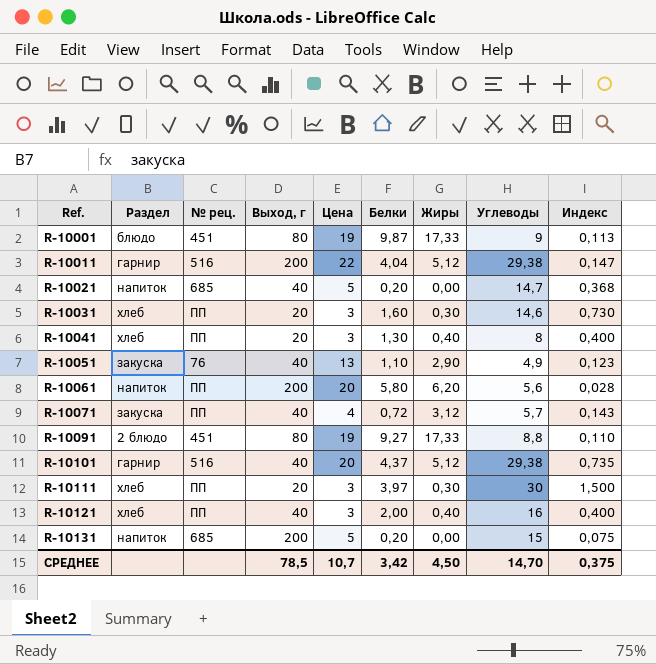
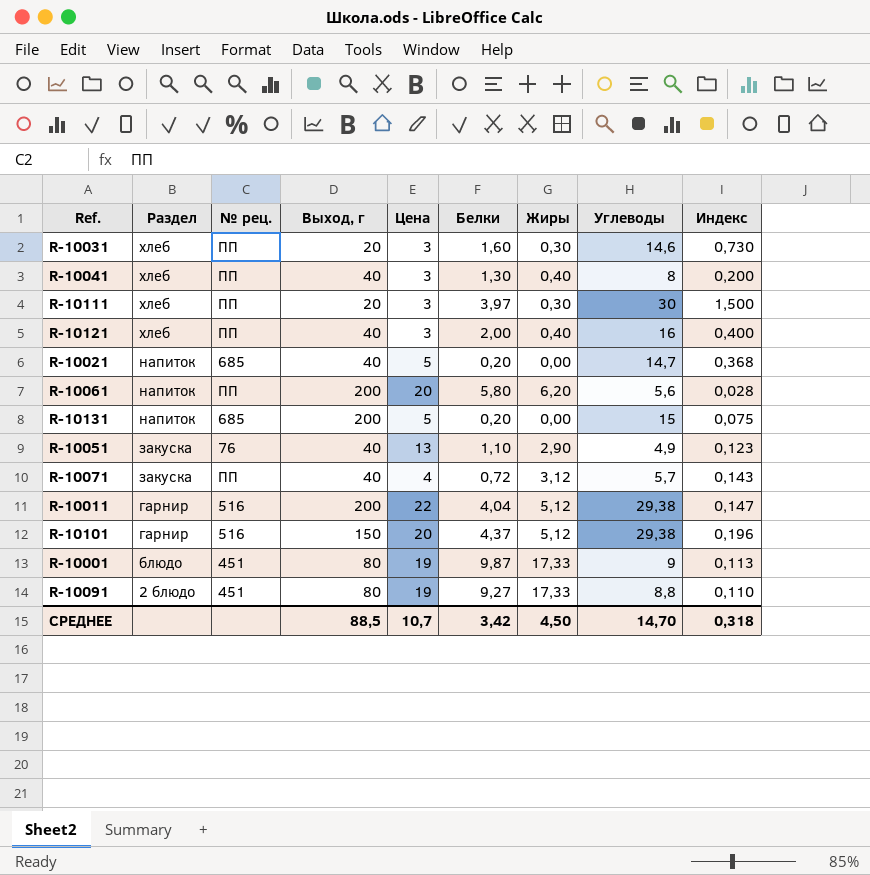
row order: Ref. ascending -> Раздел descending
R-10041 | Выход, г: 20 -> 40
R-10041 | Индекс: 0,400 -> 0,200
R-10101 | Выход, г: 40 -> 150
R-10101 | Индекс: 0,735 -> 0,196
СРЕДНЕЕ | Выход, г: 78,5 -> 88,5
СРЕДНЕЕ | Индекс: 0,375 -> 0,318

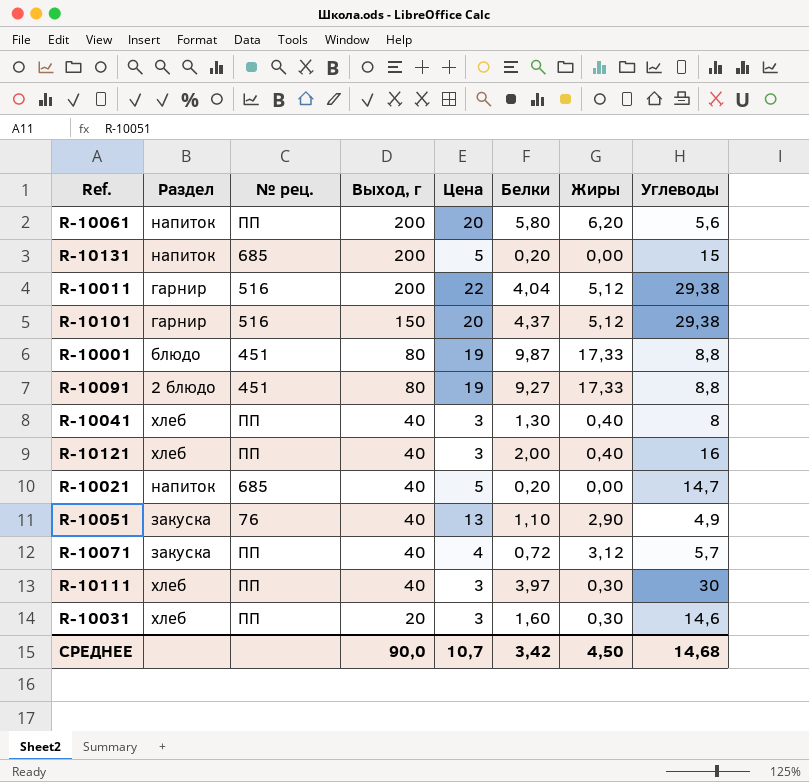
row order: Раздел descending -> Выход, г descending
column Индекс | formula: [Углеводы] / [Выход, г] -> none
R-10001 | Углеводы: 9 -> 8,8
R-10111 | Выход, г: 20 -> 40
СРЕДНЕЕ | Выход, г: 88,5 -> 90,0
СРЕДНЕЕ | Углеводы: 14,70 -> 14,68

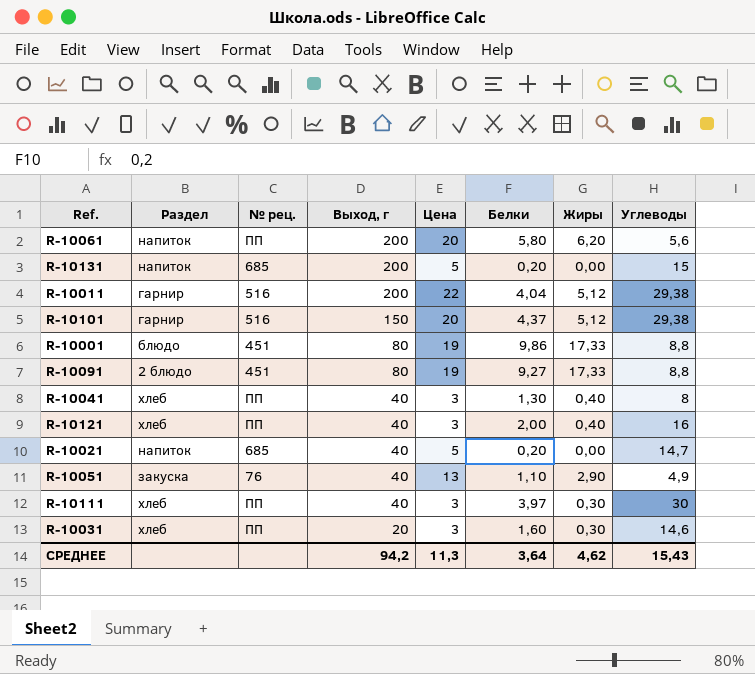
row R-10071: закуска | ПП | 40 | 4 | 0,72 | 3,12 | 5,7 -> none
R-10001 | Белки: 9,87 -> 9,86
СРЕДНЕЕ | Выход, г: 90,0 -> 94,2
СРЕДНЕЕ | Цена: 10,7 -> 11,3
СРЕДНЕЕ | Белки: 3,42 -> 3,64
СРЕДНЕЕ | Жиры: 4,50 -> 4,62
СРЕДНЕЕ | Углеводы: 14,68 -> 15,43

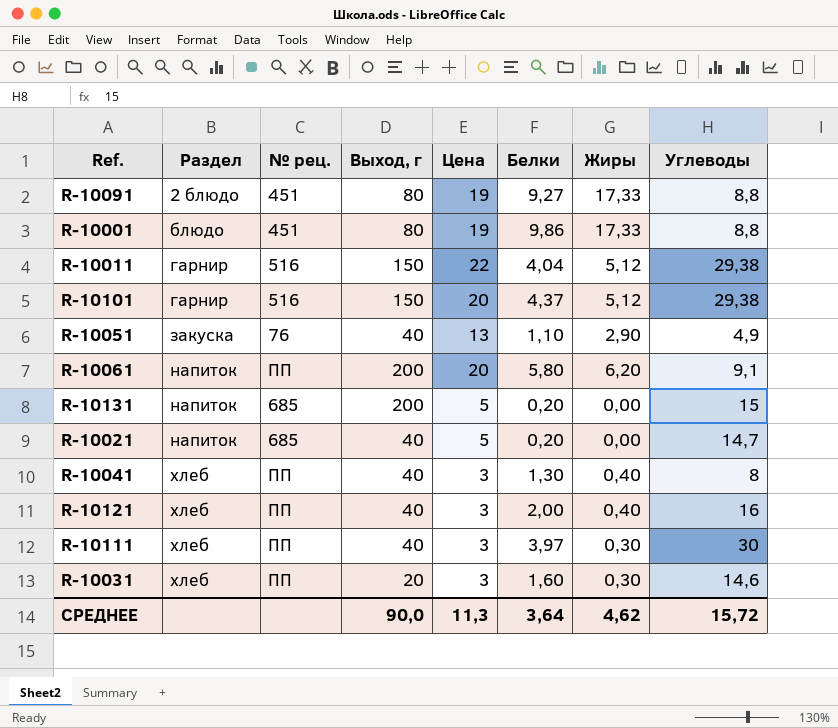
row order: Выход, г descending -> Раздел ascending
R-10011 | Выход, г: 200 -> 150
R-10061 | Углеводы: 5,6 -> 9,1
СРЕДНЕЕ | Выход, г: 94,2 -> 90,0
СРЕДНЕЕ | Углеводы: 15,43 -> 15,72

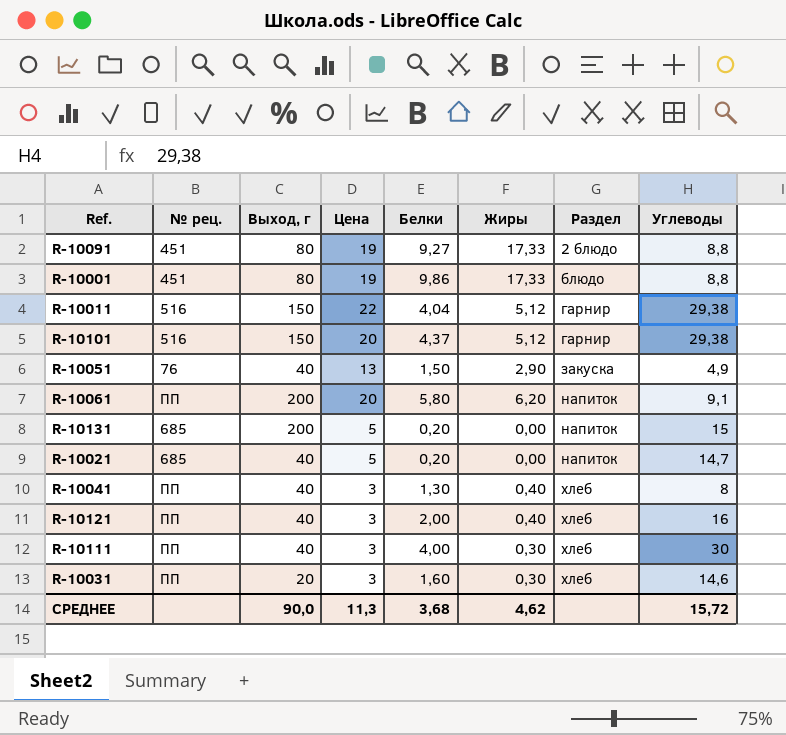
column Раздел | position: 2 -> 7
R-10051 | Белки: 1,10 -> 1,50
R-10111 | Белки: 3,97 -> 4,00
СРЕДНЕЕ | Белки: 3,64 -> 3,68

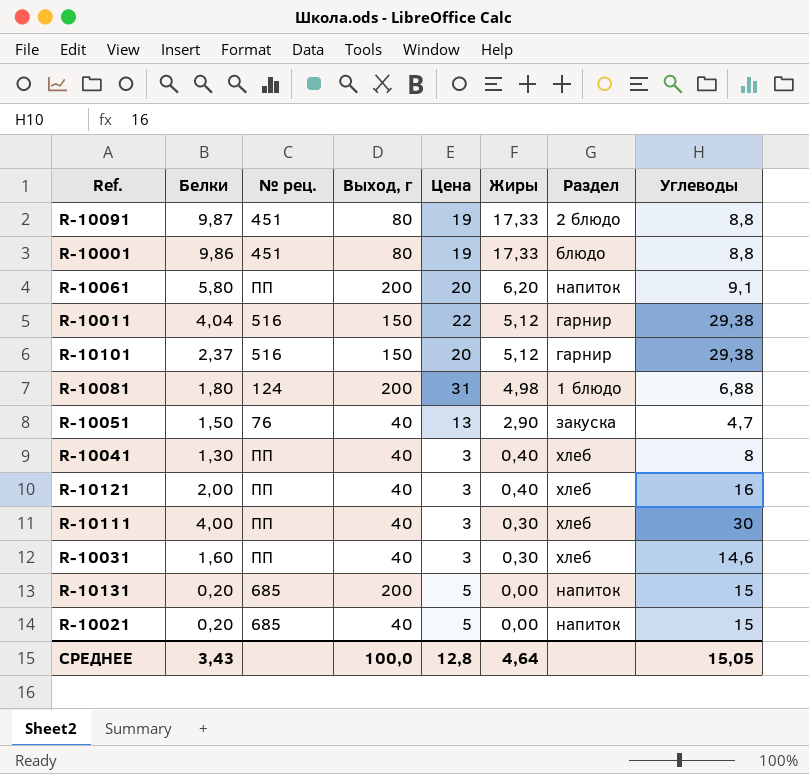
row order: Раздел ascending -> Жиры descending
column Белки | position: 5 -> 2
R-10091 | Белки: 9,27 -> 9,87
R-10101 | Белки: 4,37 -> 2,37
row R-10081: none -> 1,80 | 124 | 200 | 31 | 4,98 | 1 блюдо | 6,88
R-10051 | Углеводы: 4,9 -> 4,7
R-10031 | Выход, г: 20 -> 40
R-10021 | Углеводы: 14,7 -> 15
СРЕДНЕЕ | Белки: 3,68 -> 3,43
СРЕДНЕЕ | Выход, г: 90,0 -> 100,0
СРЕДНЕЕ | Цена: 11,3 -> 12,8
СРЕДНЕЕ | Жиры: 4,62 -> 4,64
СРЕДНЕЕ | Углеводы: 15,72 -> 15,05

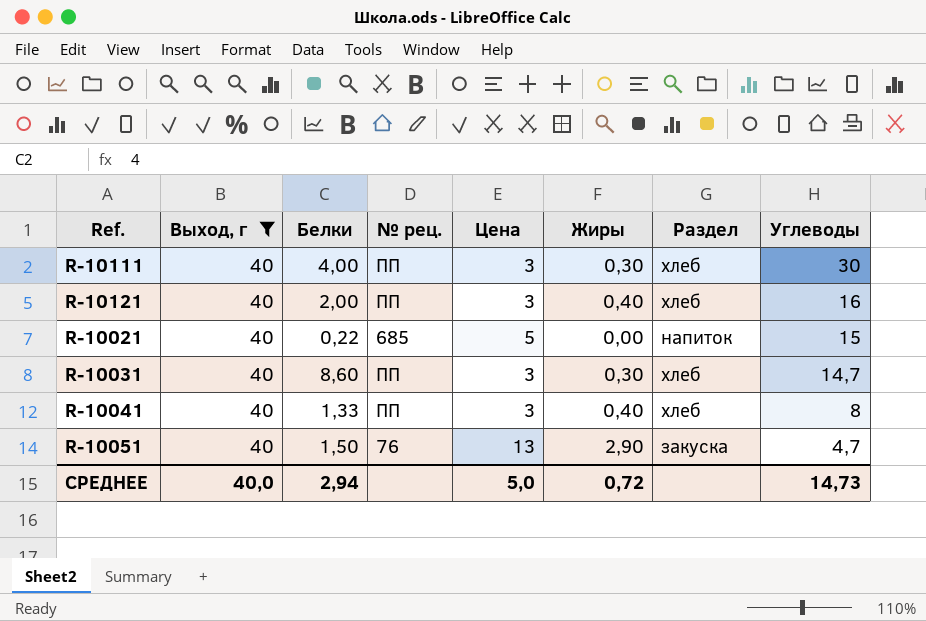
filter: none -> Выход, г = 40
row order: Жиры descending -> Углеводы descending
column Выход, г | position: 4 -> 2
R-10021 | Белки: 0,20 -> 0,22
R-10031 | Белки: 1,60 -> 8,60
R-10031 | Углеводы: 14,6 -> 14,7
R-10041 | Белки: 1,30 -> 1,33
СРЕДНЕЕ | Выход, г: 100,0 -> 40,0
СРЕДНЕЕ | Белки: 3,43 -> 2,94
СРЕДНЕЕ | Цена: 12,8 -> 5,0
СРЕДНЕЕ | Жиры: 4,64 -> 0,72
СРЕДНЕЕ | Углеводы: 15,05 -> 14,73

